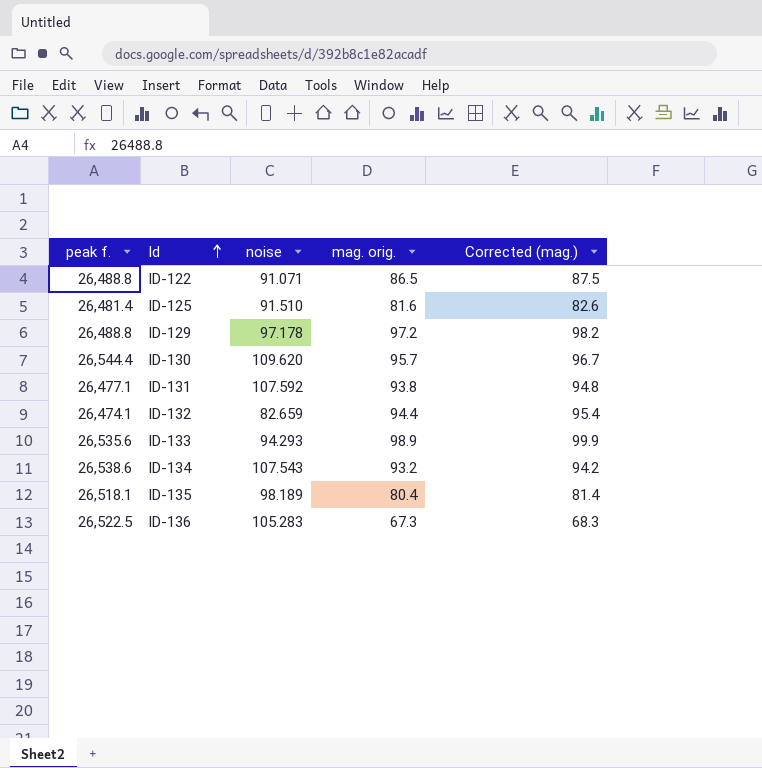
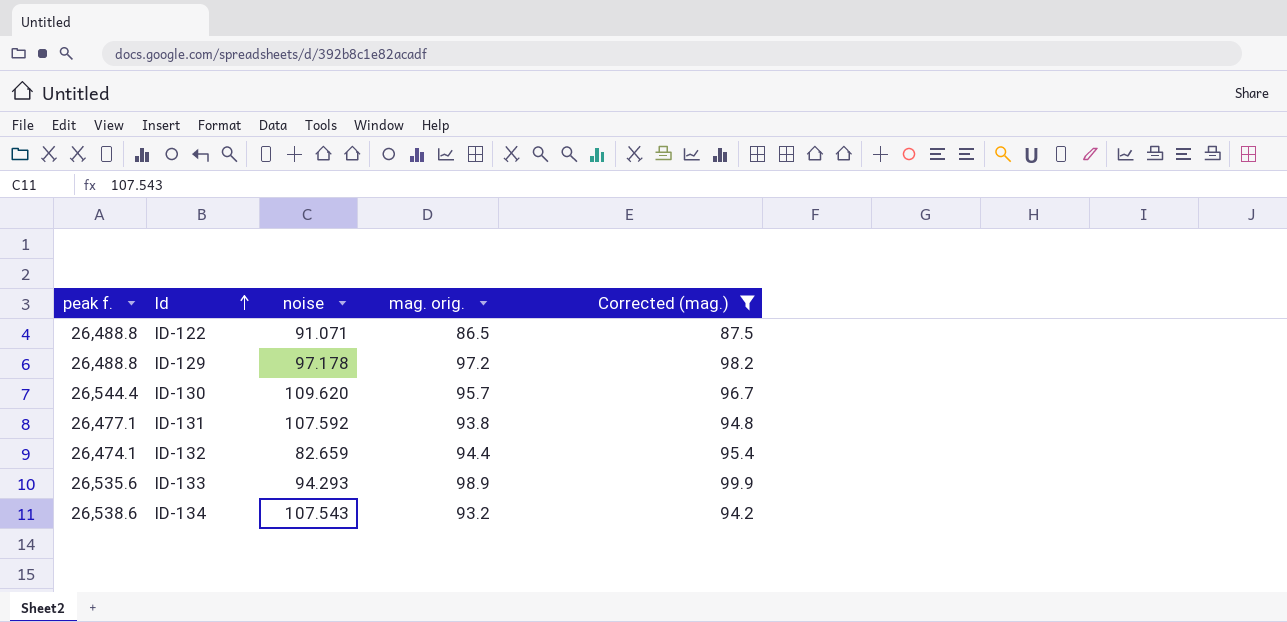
filter: none -> Corrected (mag.) >= 87.5

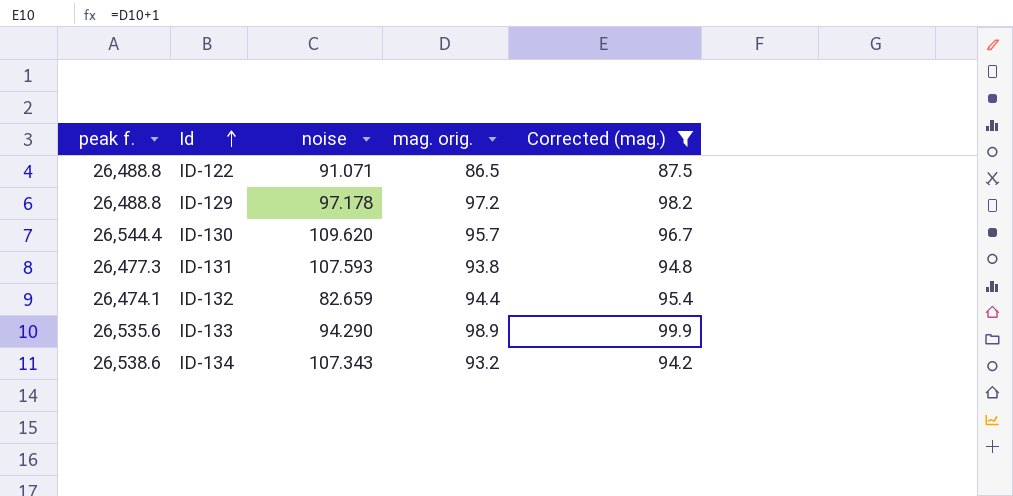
ID-131 | peak f.: 26,477.1 -> 26,477.3
ID-131 | noise: 107.592 -> 107.593
ID-133 | noise: 94.293 -> 94.290
ID-134 | noise: 107.543 -> 107.343

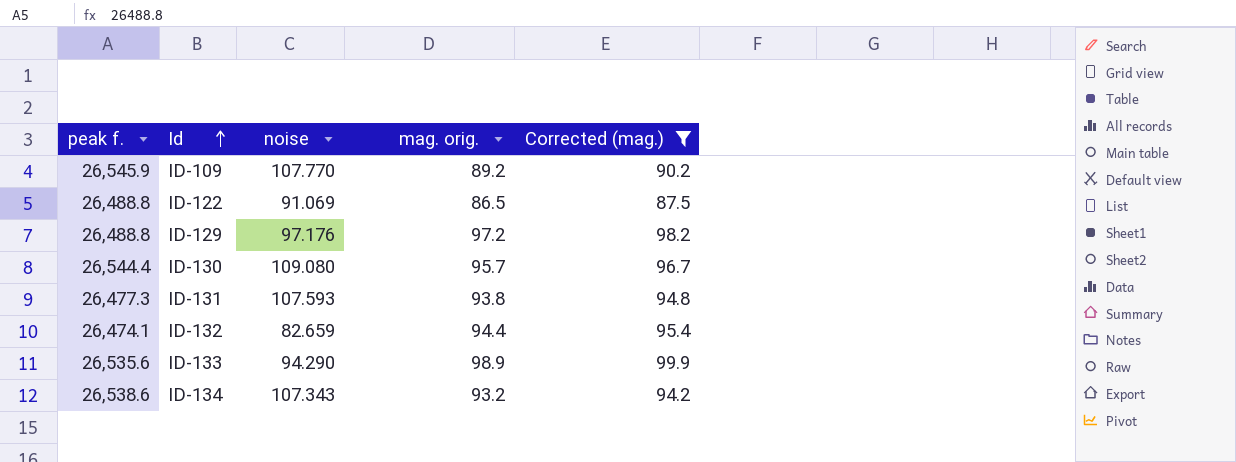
row ID-109: none -> 26,545.9 | 107.770 | 89.2 | 90.2
ID-122 | noise: 91.071 -> 91.069
ID-129 | noise: 97.178 -> 97.176
ID-130 | noise: 109.620 -> 109.080

